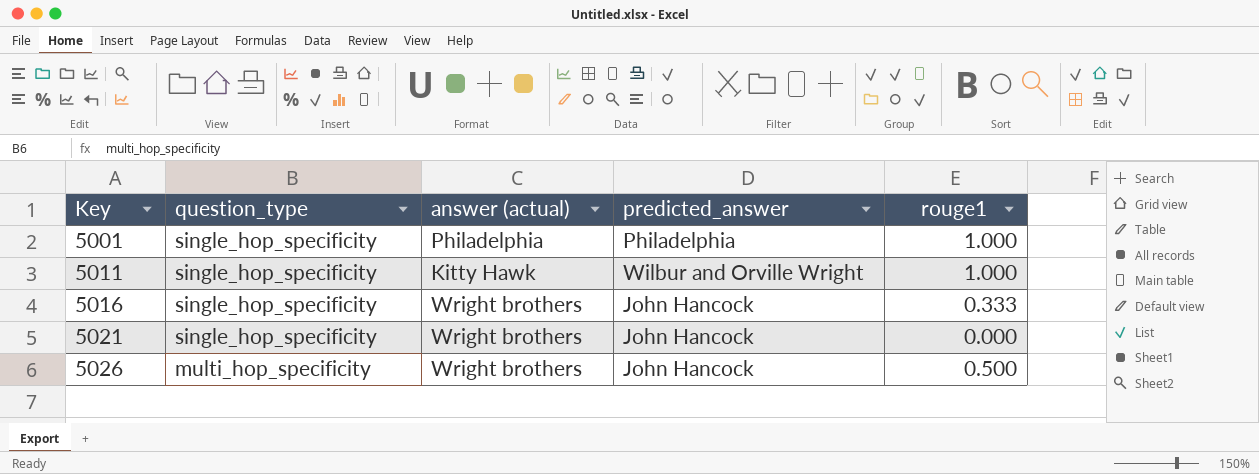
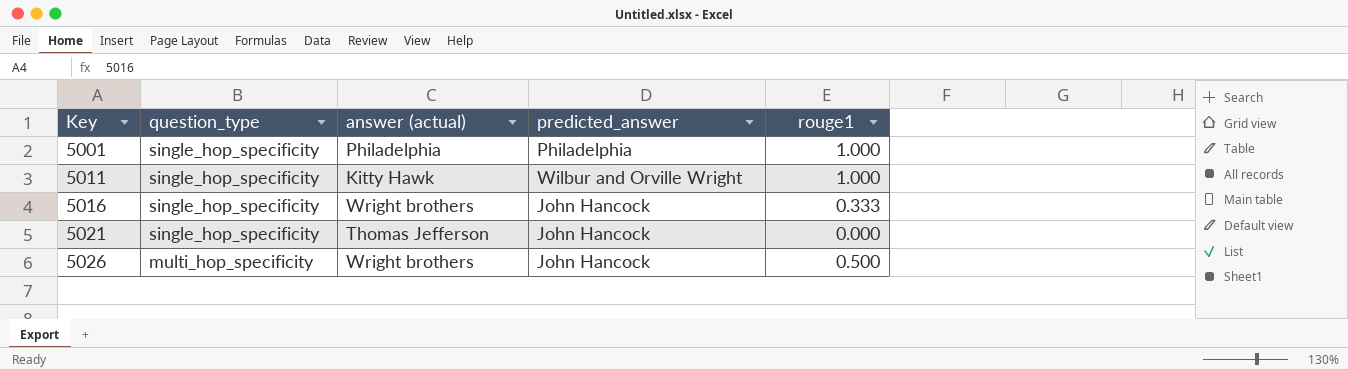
5021 | answer (actual): Wright brothers -> Thomas Jefferson

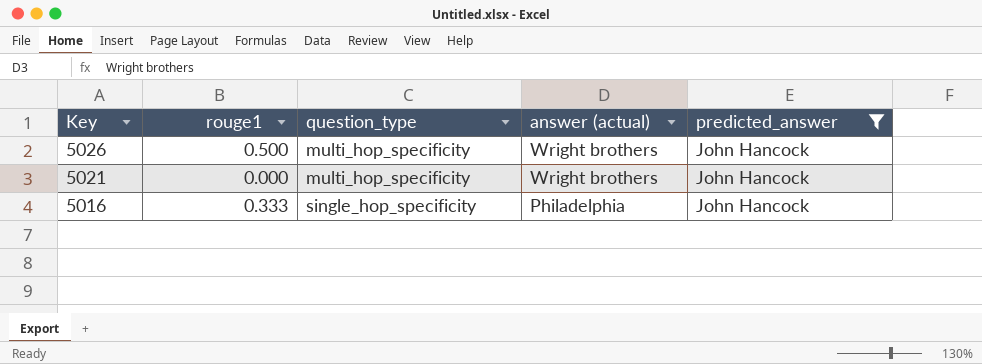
filter: none -> predicted_answer = John Hancock
row order: Key ascending -> Key descending
column rouge1 | position: 5 -> 2
5021 | question_type: single_hop_specificity -> multi_hop_specificity
5021 | answer (actual): Thomas Jefferson -> Wright brothers
5016 | answer (actual): Wright brothers -> Philadelphia

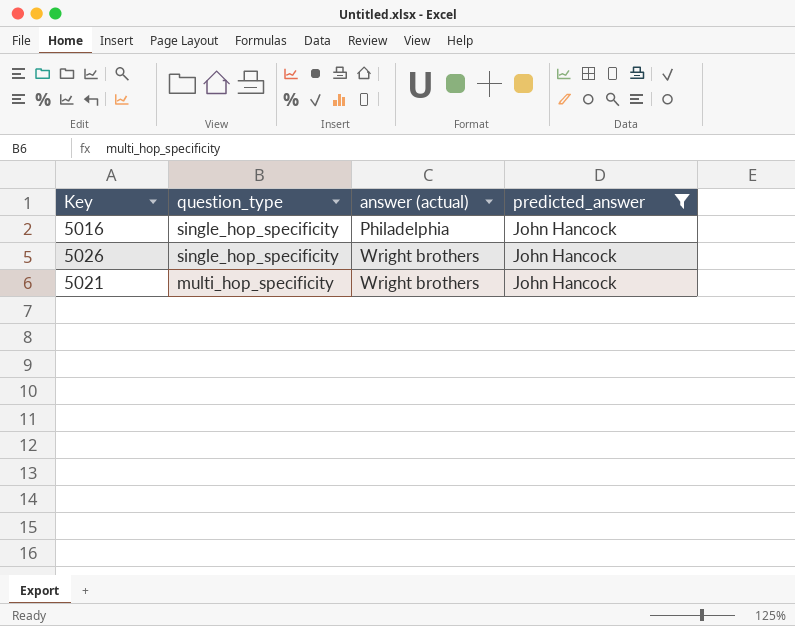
row order: Key descending -> question_type descending
column rouge1 | position: 2 -> none
5026 | question_type: multi_hop_specificity -> single_hop_specificity

